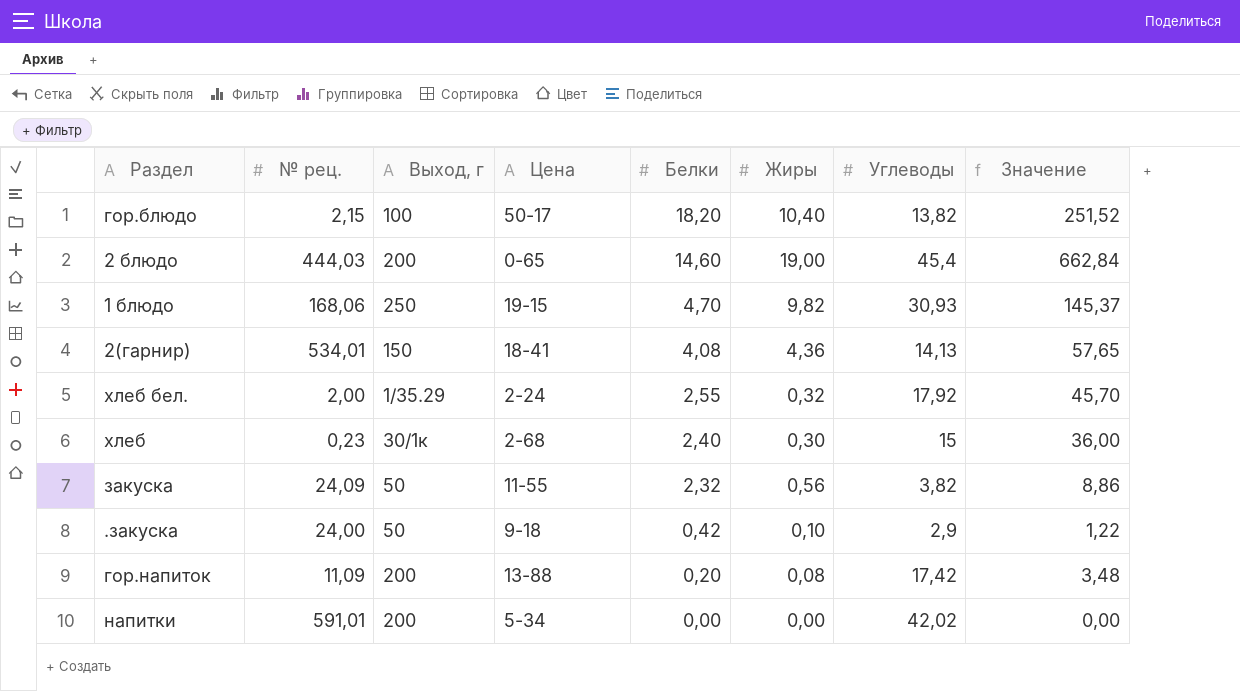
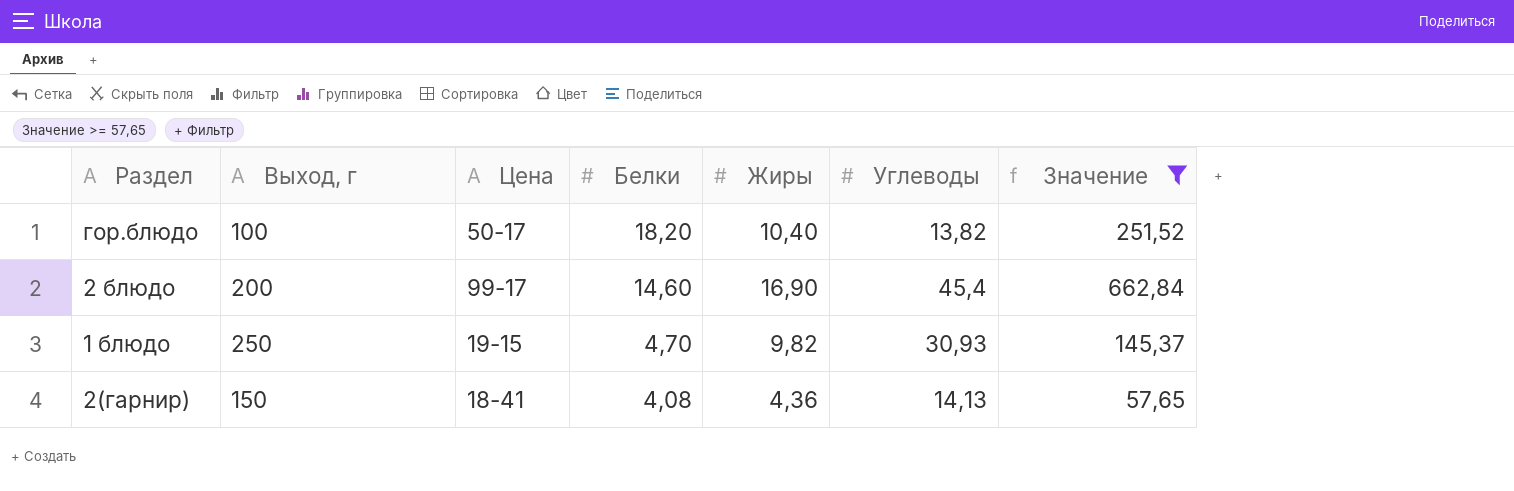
filter: none -> Значение >= 57,65
column № рец. | position: 2 -> none
2 блюдо | Цена: 0-65 -> 99-17
2 блюдо | Жиры: 19,00 -> 16,90

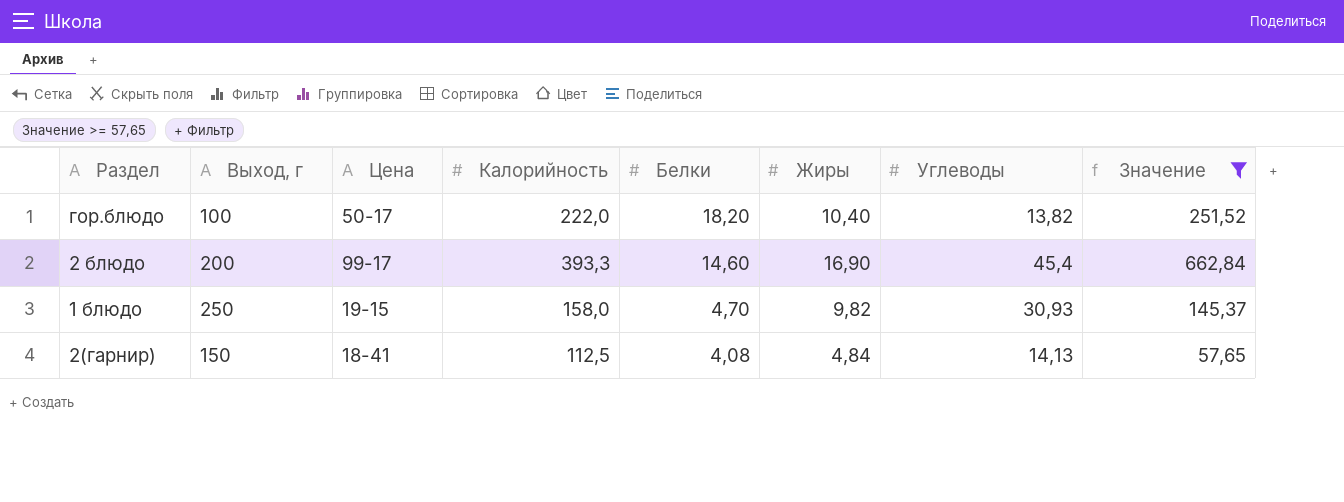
column Калорийность | position: none -> 4
2(гарнир) | Жиры: 4,36 -> 4,84

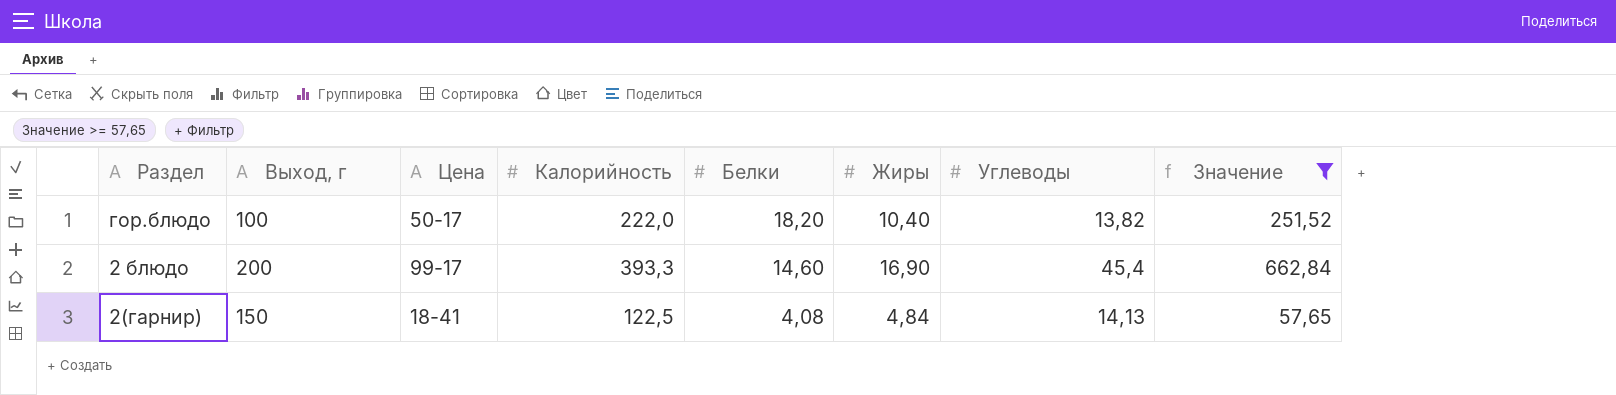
row 1 блюдо: 250 | 19-15 | 158,0 | 4,70 | 9,82 | 30,93 | 145,37 -> none
2(гарнир) | Калорийность: 112,5 -> 122,5

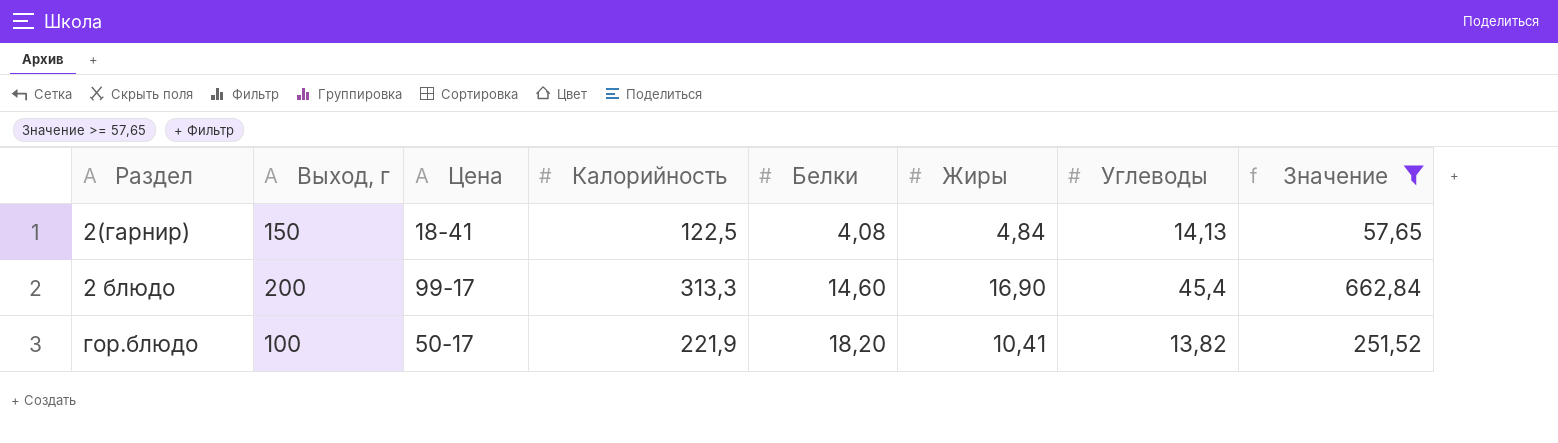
row order: Белки descending -> Белки ascending
2 блюдо | Калорийность: 393,3 -> 313,3
гор.блюдо | Калорийность: 222,0 -> 221,9
гор.блюдо | Жиры: 10,40 -> 10,41

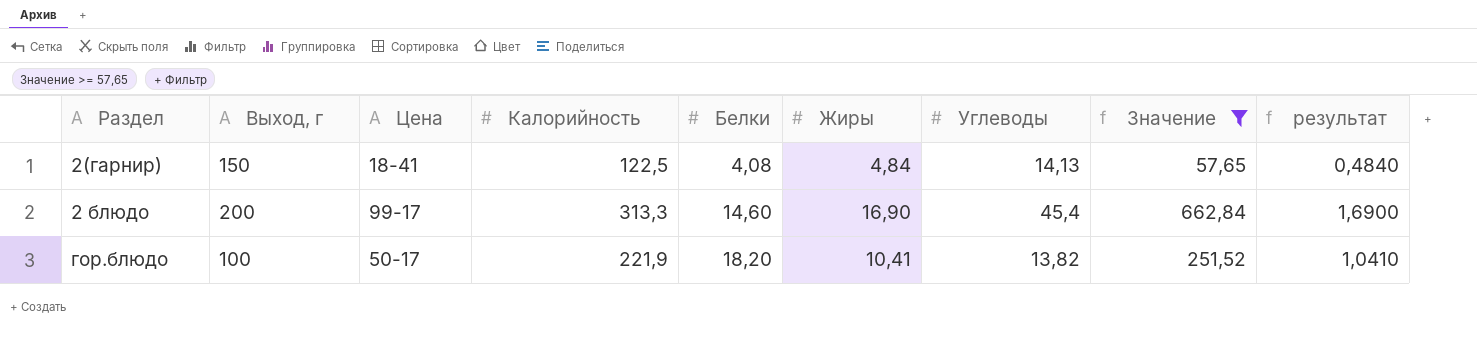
column результат | formula: none -> [Жиры] * 0,1

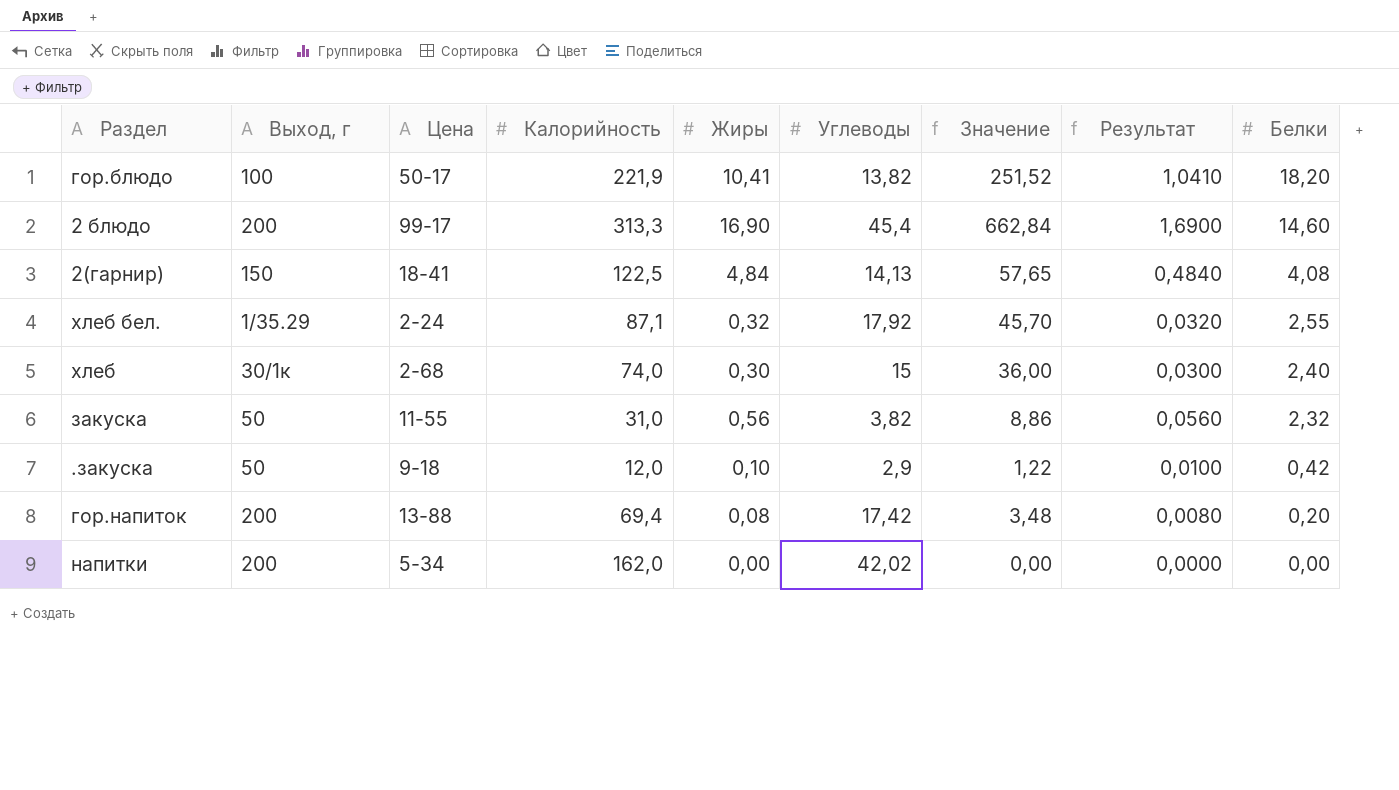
filter: Значение >= 57,65 -> none
row order: Белки ascending -> Белки descending
column name: результат -> Результат
column Белки | position: 5 -> 9

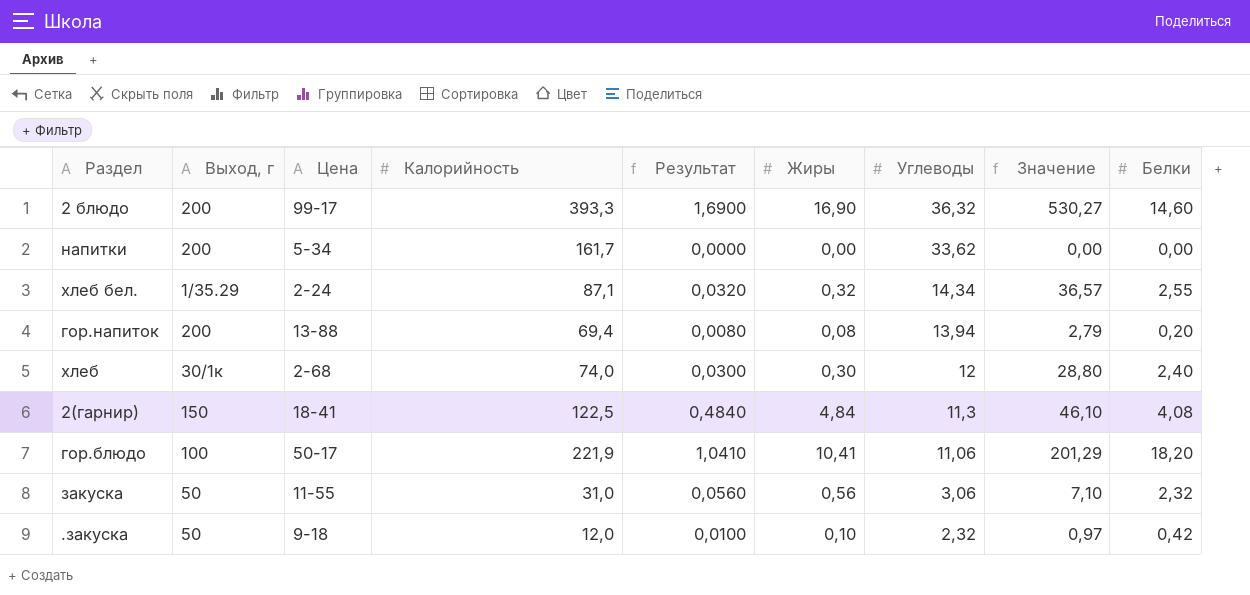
row order: Белки descending -> Углеводы descending
column Результат | position: 8 -> 5
2 блюдо | Калорийность: 313,3 -> 393,3
2 блюдо | Углеводы: 45,4 -> 36,32
2 блюдо | Значение: 662,84 -> 530,27
напитки | Калорийность: 162,0 -> 161,7
напитки | Углеводы: 42,02 -> 33,62
хлеб бел. | Углеводы: 17,92 -> 14,34
хлеб бел. | Значение: 45,70 -> 36,57
гор.напиток | Углеводы: 17,42 -> 13,94
гор.напиток | Значение: 3,48 -> 2,79
хлеб | Углеводы: 15 -> 12
хлеб | Значение: 36,00 -> 28,80
2(гарнир) | Углеводы: 14,13 -> 11,3
2(гарнир) | Значение: 57,65 -> 46,10
гор.блюдо | Углеводы: 13,82 -> 11,06
гор.блюдо | Значение: 251,52 -> 201,29
закуска | Углеводы: 3,82 -> 3,06
закуска | Значение: 8,86 -> 7,10
.закуска | Углеводы: 2,9 -> 2,32
.закуска | Значение: 1,22 -> 0,97

